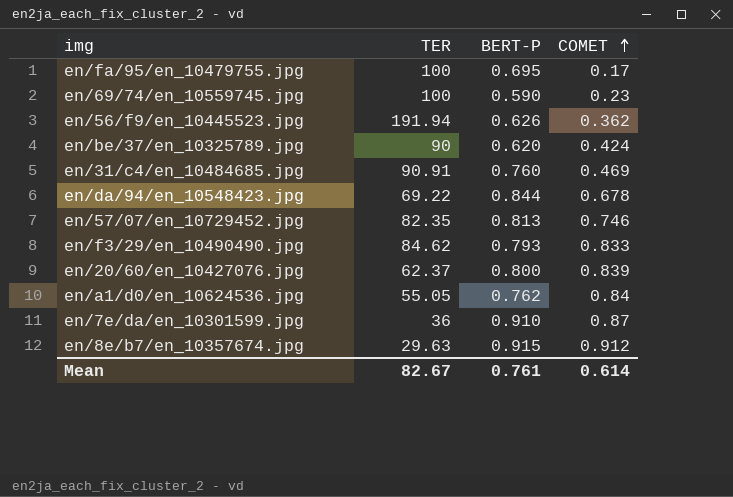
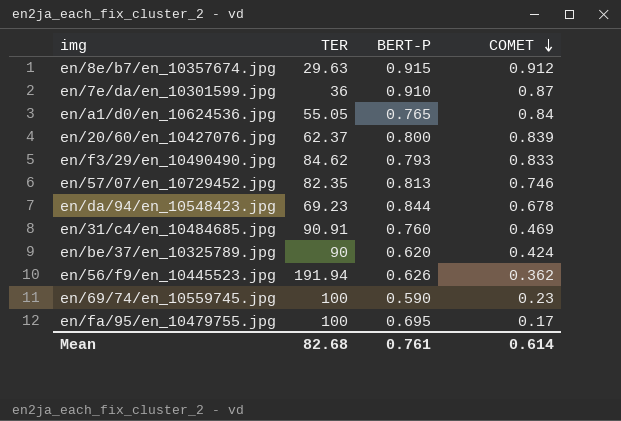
row order: COMET ascending -> COMET descending
en/a1/d0/en_10624536.jpg | BERT-P: 0.762 -> 0.765
en/da/94/en_10548423.jpg | TER: 69.22 -> 69.23
Mean | TER: 82.67 -> 82.68

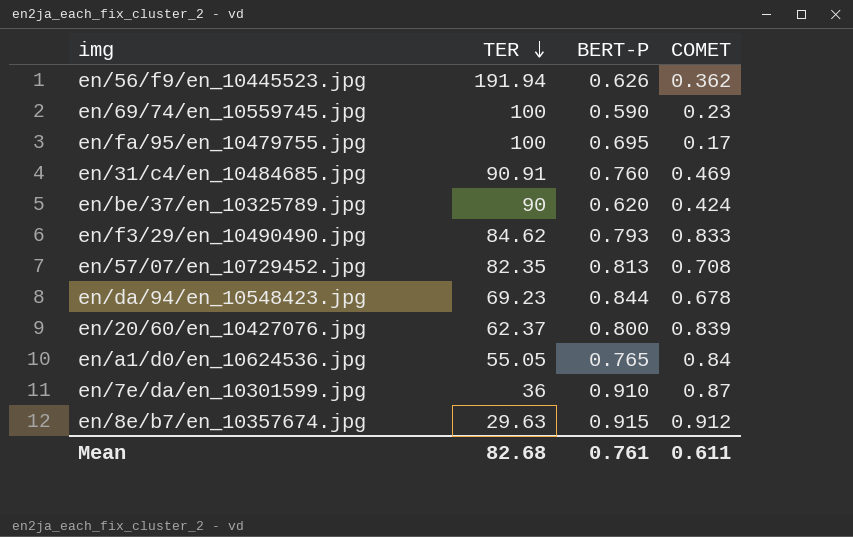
row order: COMET descending -> TER descending
en/57/07/en_10729452.jpg | COMET: 0.746 -> 0.708
Mean | COMET: 0.614 -> 0.611

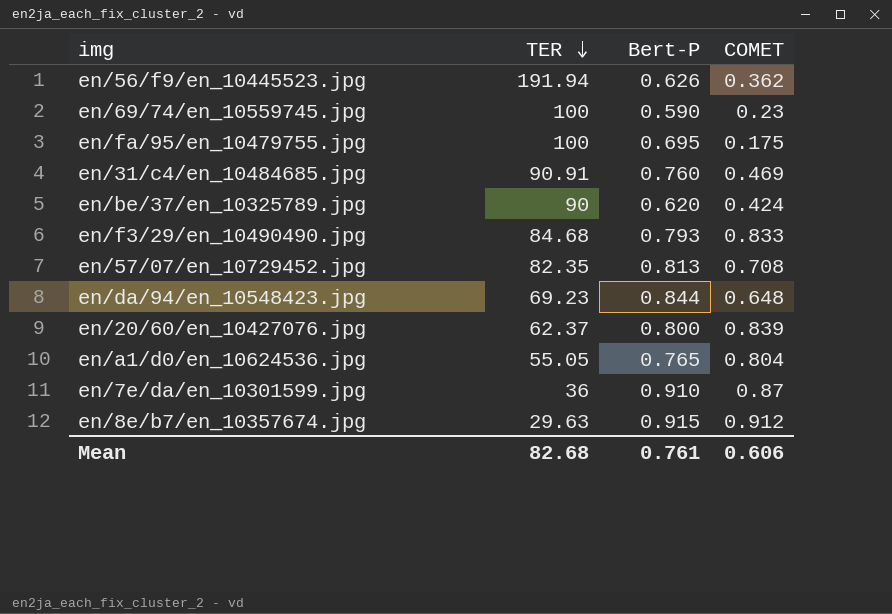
column name: BERT-P -> Bert-P
en/fa/95/en_10479755.jpg | COMET: 0.17 -> 0.175
en/f3/29/en_10490490.jpg | TER: 84.62 -> 84.68
en/da/94/en_10548423.jpg | COMET: 0.678 -> 0.648
en/a1/d0/en_10624536.jpg | COMET: 0.84 -> 0.804
Mean | COMET: 0.611 -> 0.606

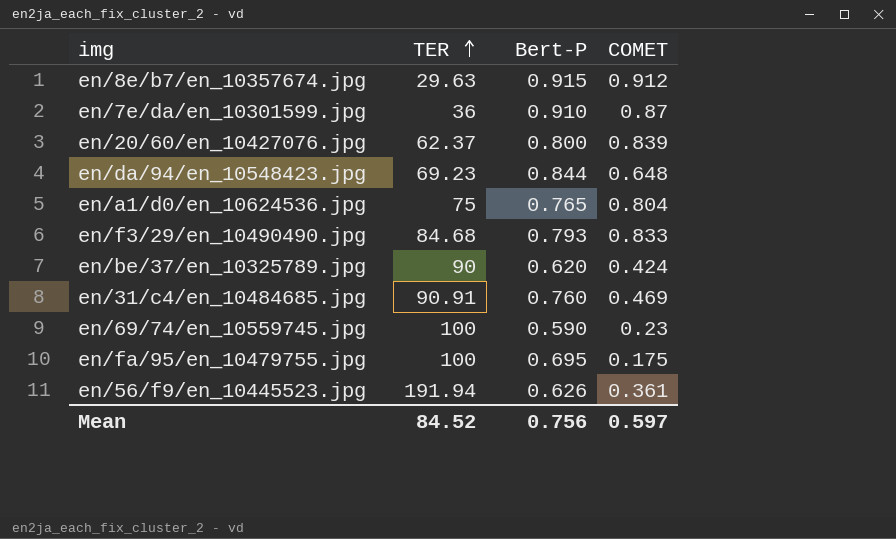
row order: TER descending -> TER ascending
row en/57/07/en_10729452.jpg: 82.35 | 0.813 | 0.708 -> none
en/a1/d0/en_10624536.jpg | TER: 55.05 -> 75
en/56/f9/en_10445523.jpg | COMET: 0.362 -> 0.361
Mean | TER: 82.68 -> 84.52
Mean | Bert-P: 0.761 -> 0.756
Mean | COMET: 0.606 -> 0.597

